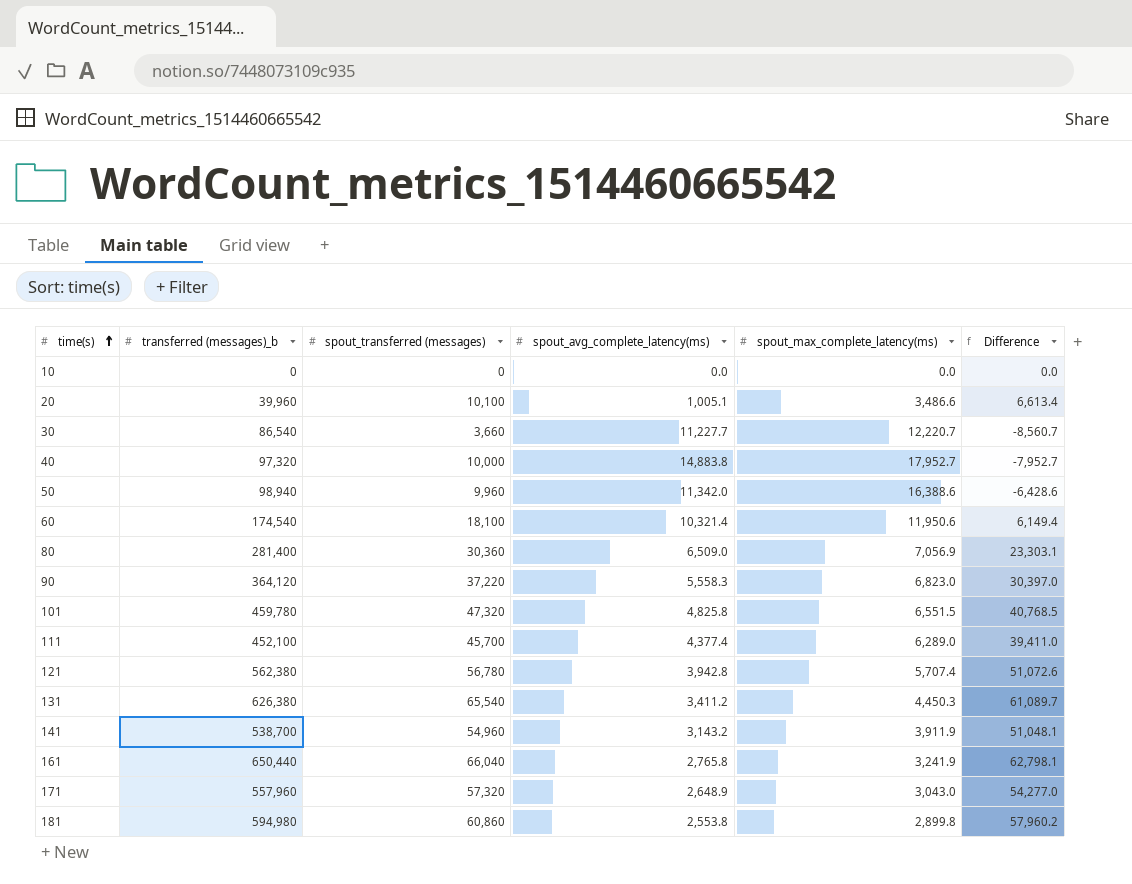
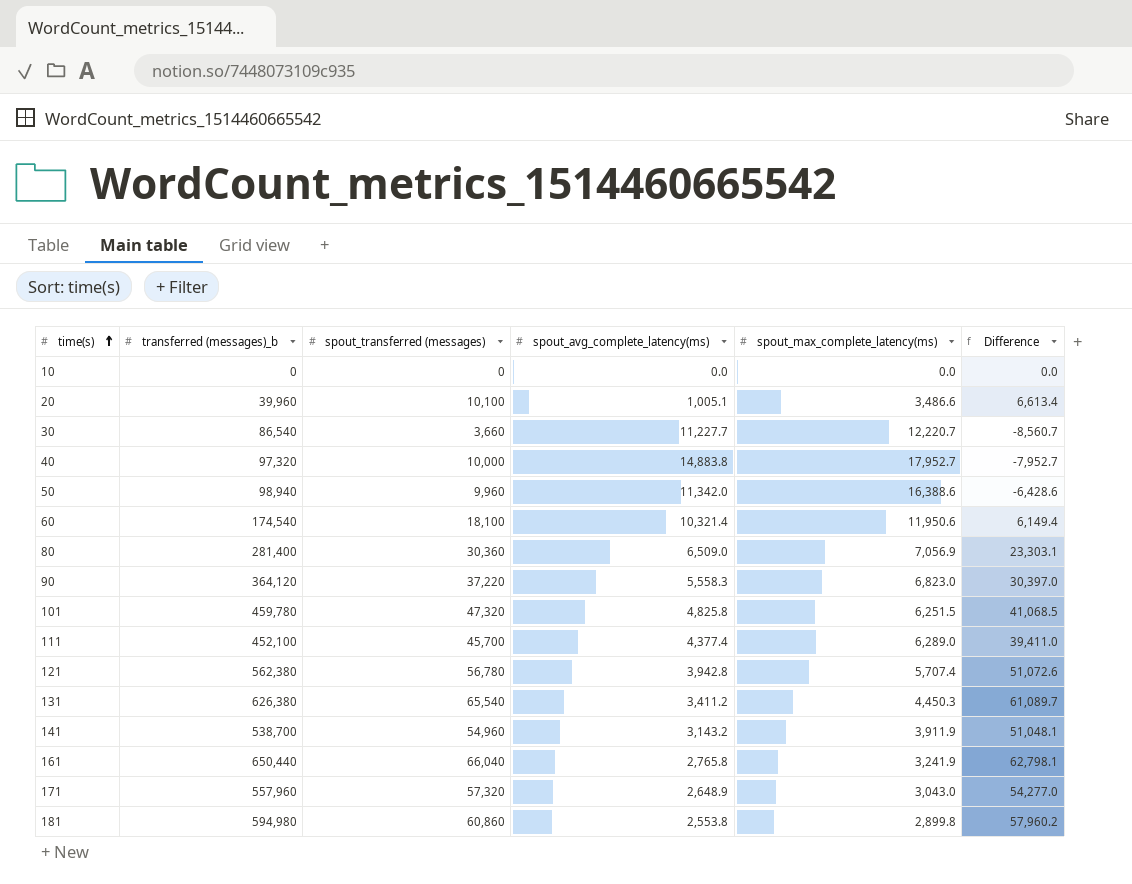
101 | spout_max_complete_latency(ms): 6,551.5 -> 6,251.5
101 | Difference: 40,768.5 -> 41,068.5

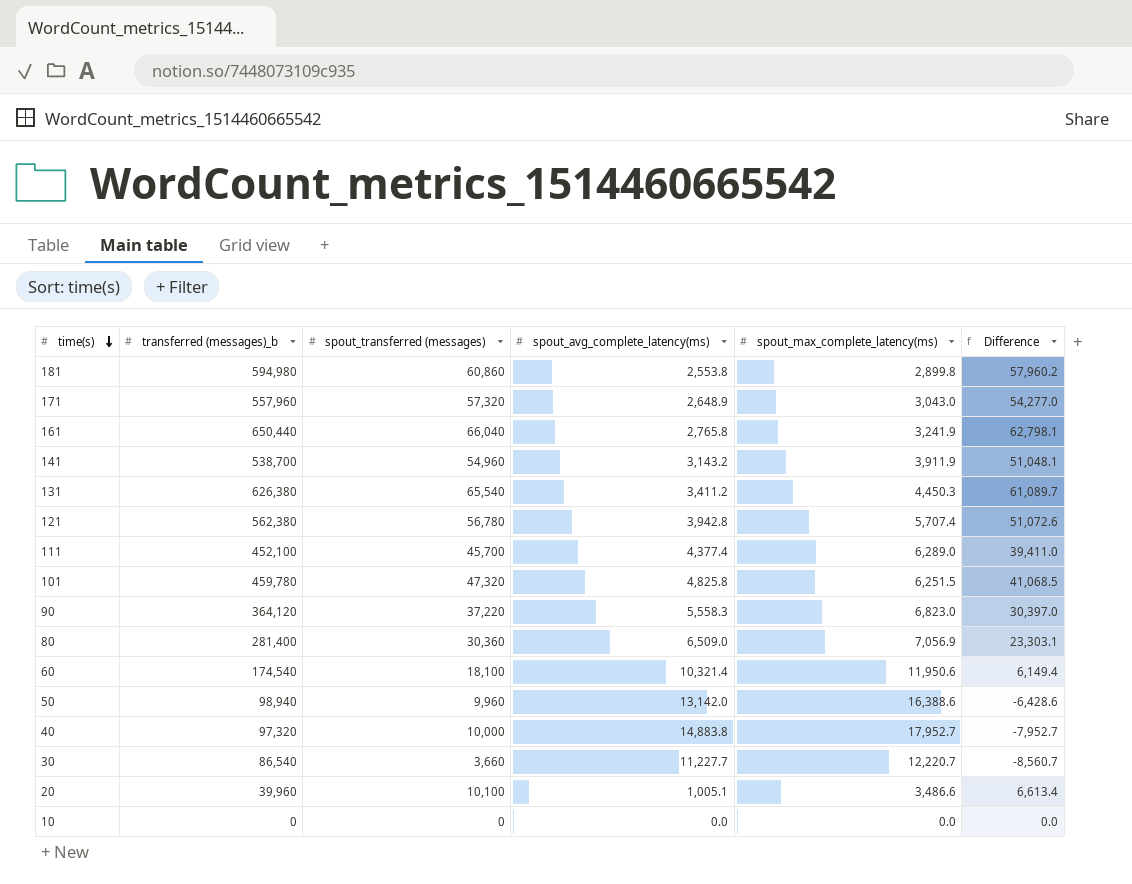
row order: time(s) ascending -> time(s) descending
50 | spout_avg_complete_latency(ms): 11,342.0 -> 13,142.0

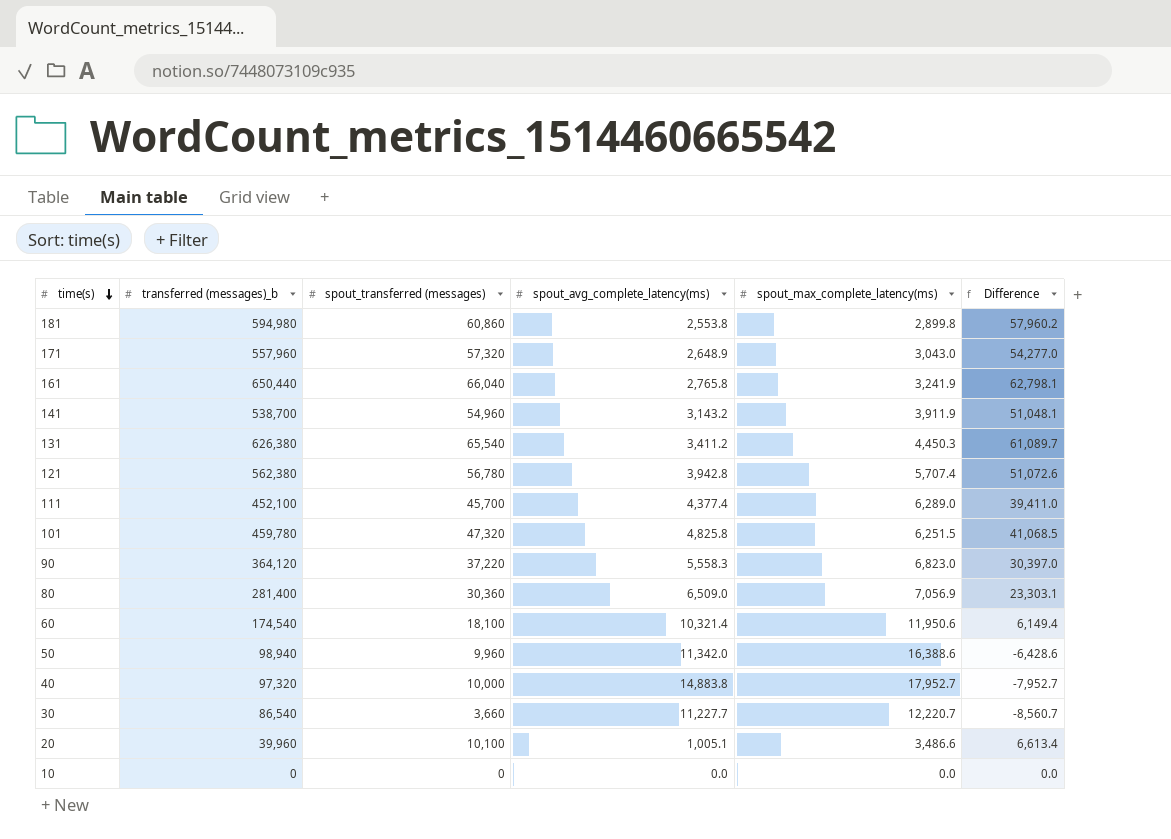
50 | spout_avg_complete_latency(ms): 13,142.0 -> 11,342.0

